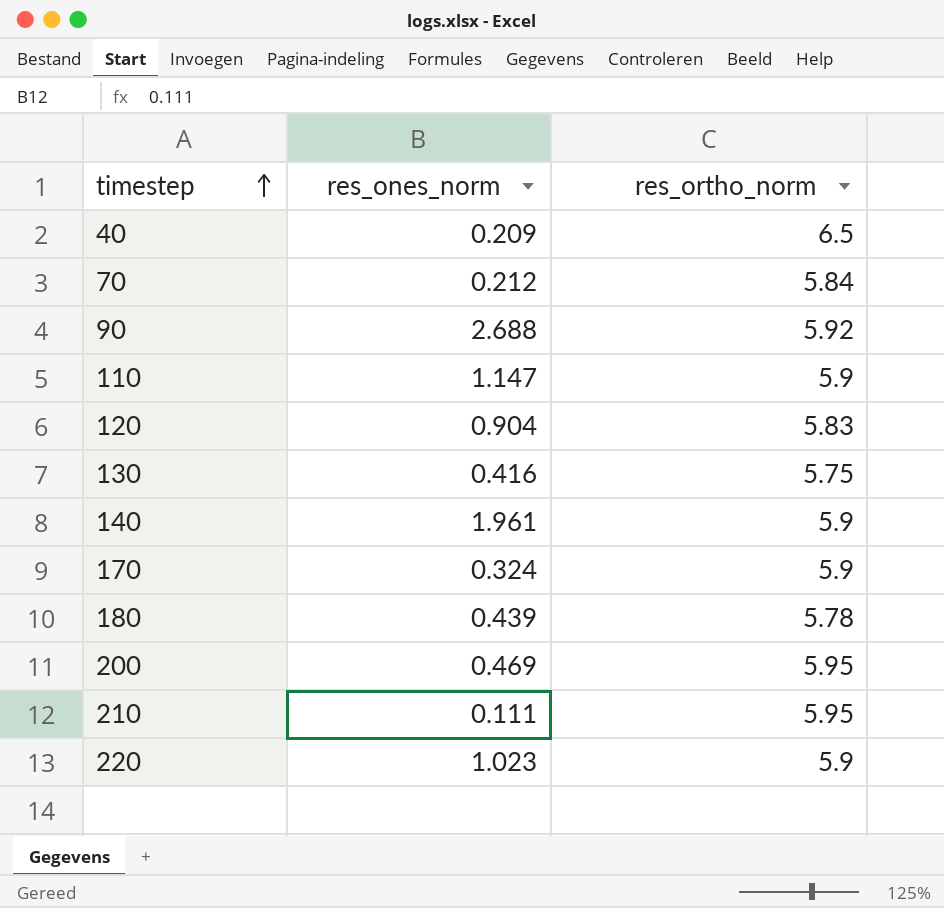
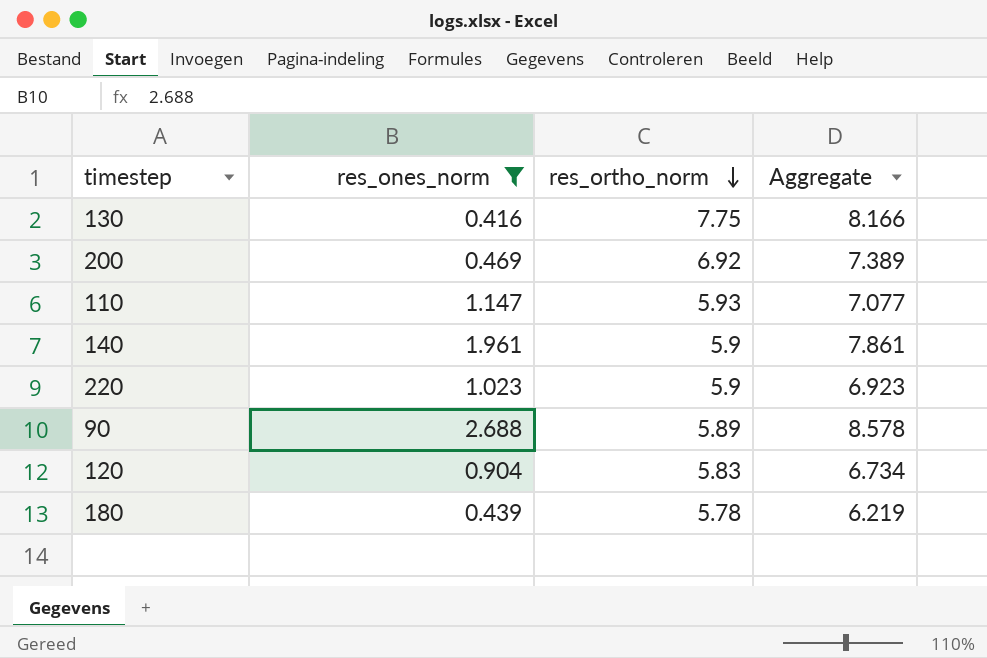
filter: none -> res_ones_norm >= 0.416
row order: timestep ascending -> res_ortho_norm descending
column Aggregate | formula: none -> [res_ones_norm] + [res_ortho_norm]
130 | res_ortho_norm: 5.75 -> 7.75
200 | res_ortho_norm: 5.95 -> 6.92
110 | res_ortho_norm: 5.9 -> 5.93
90 | res_ortho_norm: 5.92 -> 5.89

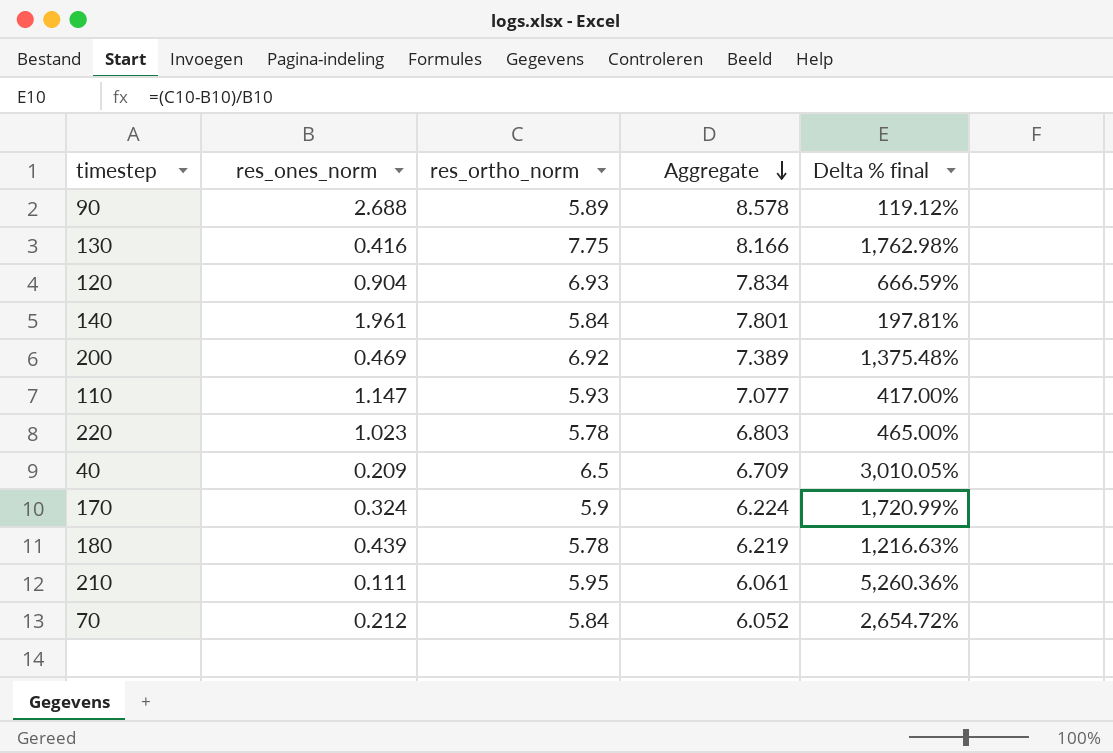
filter: res_ones_norm >= 0.416 -> none
row order: res_ortho_norm descending -> Aggregate descending
column Delta % final | formula: none -> ([res_ortho_norm] - [res_ones_norm]) / [res_ones_norm]
120 | res_ortho_norm: 5.83 -> 6.93
120 | Aggregate: 6.734 -> 7.834
140 | res_ortho_norm: 5.9 -> 5.84
140 | Aggregate: 7.861 -> 7.801
220 | res_ortho_norm: 5.9 -> 5.78
220 | Aggregate: 6.923 -> 6.803

